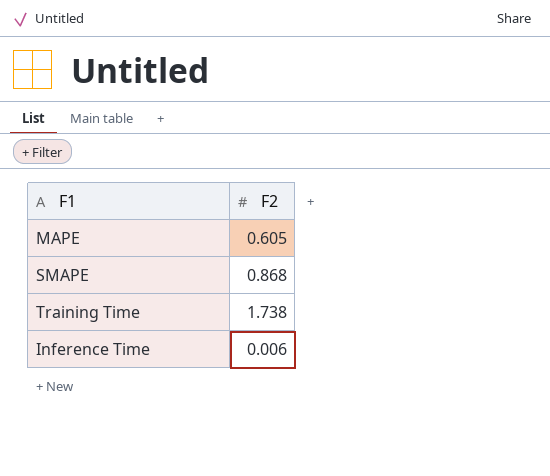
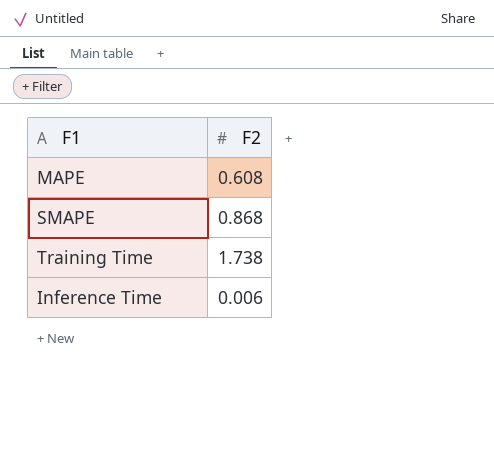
MAPE | F2: 0.605 -> 0.608

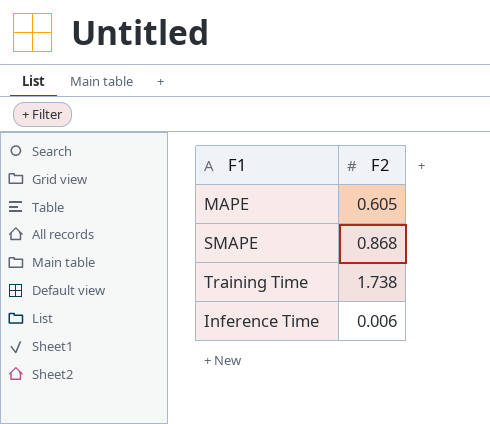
MAPE | F2: 0.608 -> 0.605

